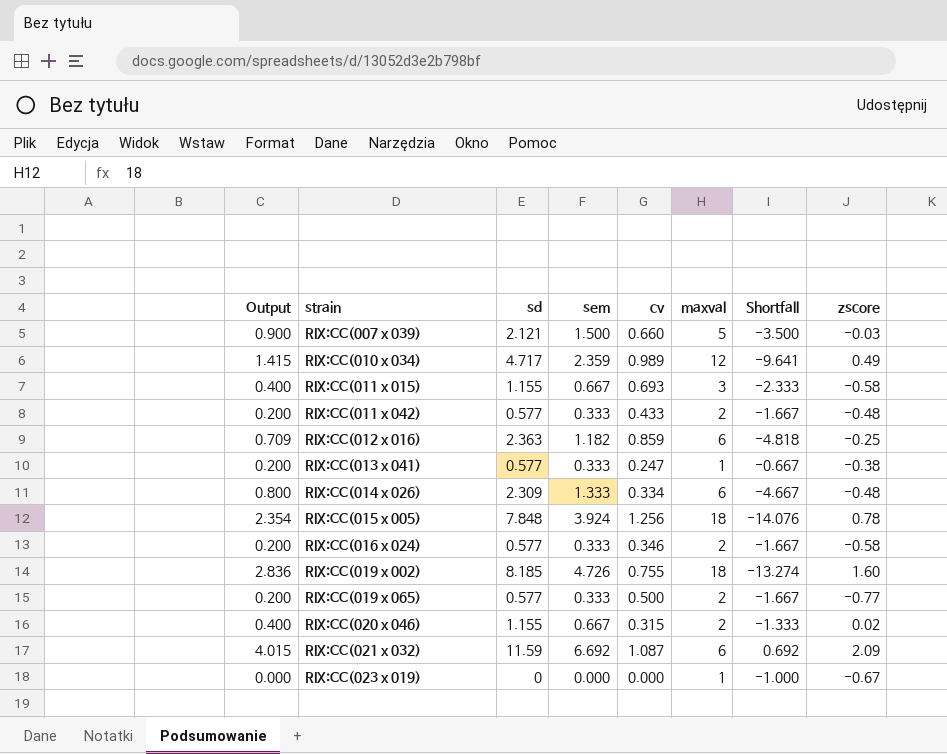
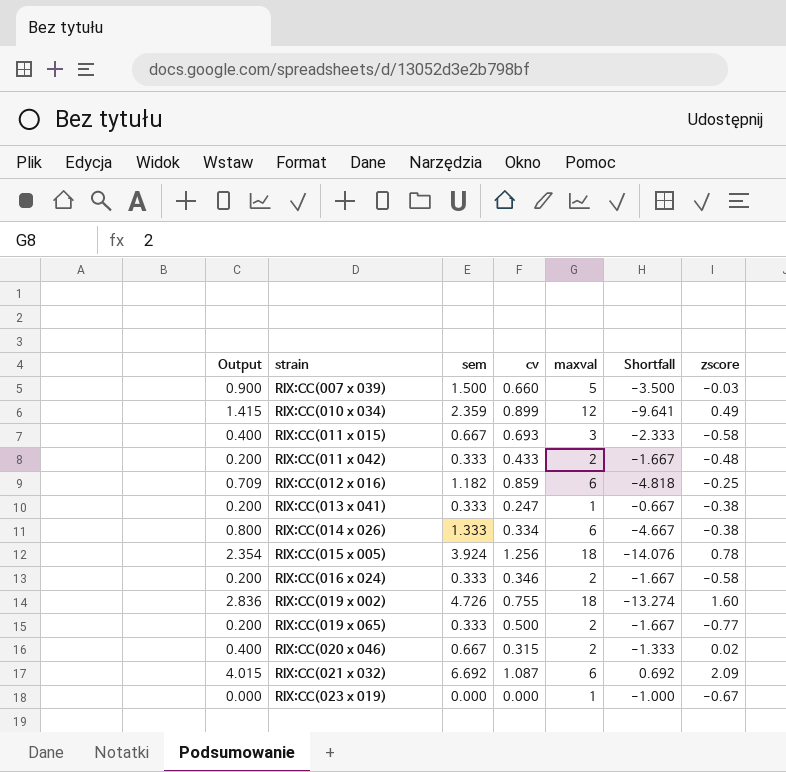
column sd | position: 3 -> none
RIX:CC(010 x 034) | cv: 0.989 -> 0.899
RIX:CC(014 x 026) | zscore: -0.48 -> -0.38

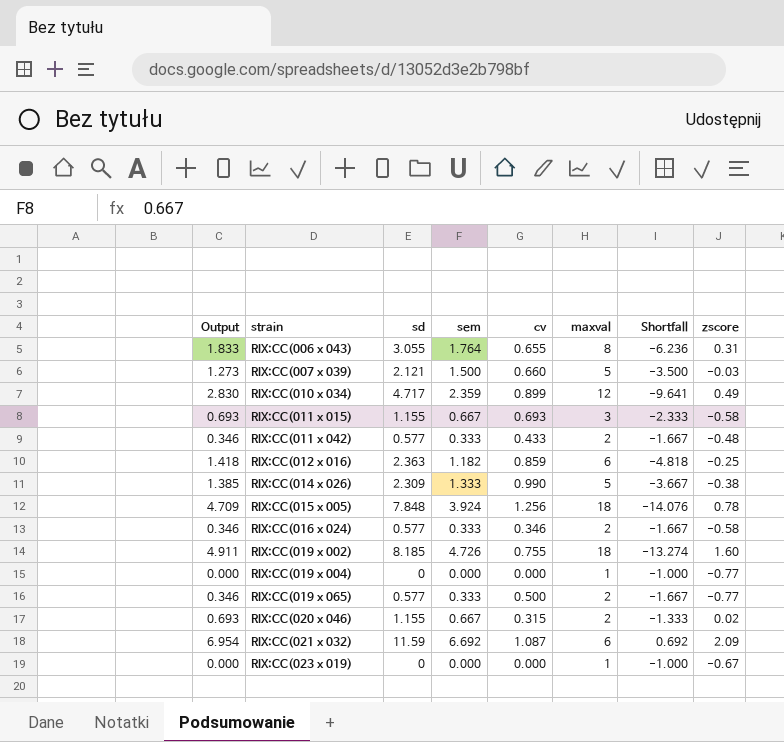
column Output | formula: [sem] * 0.6 -> [sd] * 0.6
column sd | position: none -> 3
row RIX:CC(013 x 041): 0.200 | 0.333 | 0.247 | 1 | -0.667 | -0.38 -> none
row RIX:CC(006 x 043): none -> 1.833 | 3.055 | 1.764 | 0.655 | 8 | -6.236 | 0.31
RIX:CC(014 x 026) | cv: 0.334 -> 0.990
RIX:CC(014 x 026) | maxval: 6 -> 5
RIX:CC(014 x 026) | Shortfall: -4.667 -> -3.667
row RIX:CC(019 x 004): none -> 0.000 | 0 | 0.000 | 0.000 | 1 | -1.000 | -0.77

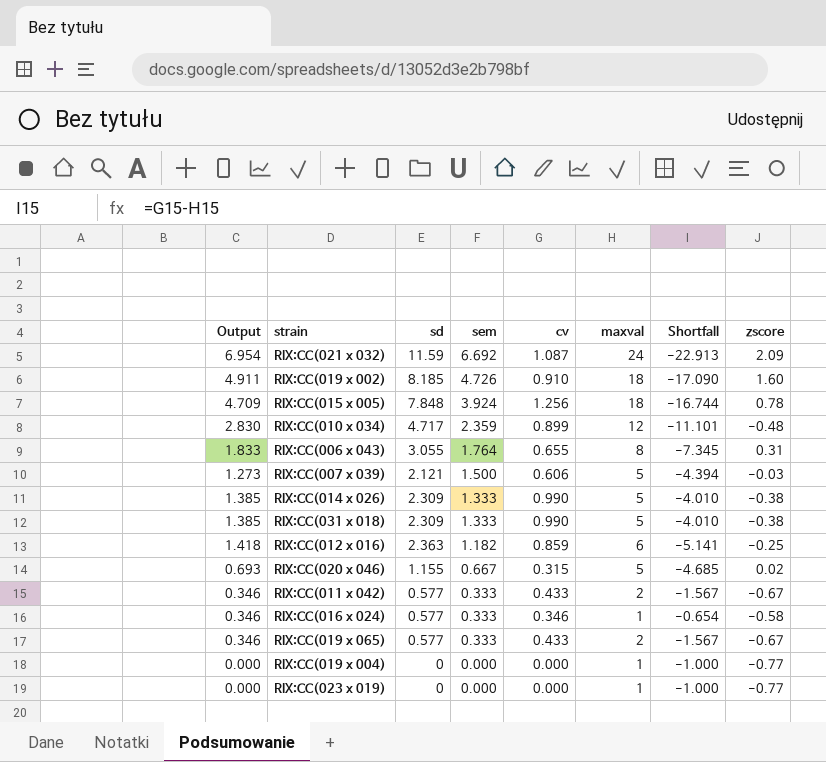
row order: strain ascending -> sem descending
column Shortfall | formula: [sem] - [maxval] -> [cv] - [maxval]
row RIX:CC(011 x 015): 0.693 | 1.155 | 0.667 | 0.693 | 3 | -2.333 | -0.58 -> none
RIX:CC(021 x 032) | maxval: 6 -> 24
RIX:CC(019 x 002) | cv: 0.755 -> 0.910
RIX:CC(010 x 034) | zscore: 0.49 -> -0.48
RIX:CC(007 x 039) | cv: 0.660 -> 0.606
row RIX:CC(031 x 018): none -> 1.385 | 2.309 | 1.333 | 0.990 | 5 | -4.010 | -0.38
RIX:CC(020 x 046) | maxval: 2 -> 5
RIX:CC(011 x 042) | zscore: -0.48 -> -0.67
RIX:CC(016 x 024) | maxval: 2 -> 1
RIX:CC(019 x 065) | cv: 0.500 -> 0.433
RIX:CC(019 x 065) | zscore: -0.77 -> -0.67
RIX:CC(023 x 019) | zscore: -0.67 -> -0.77

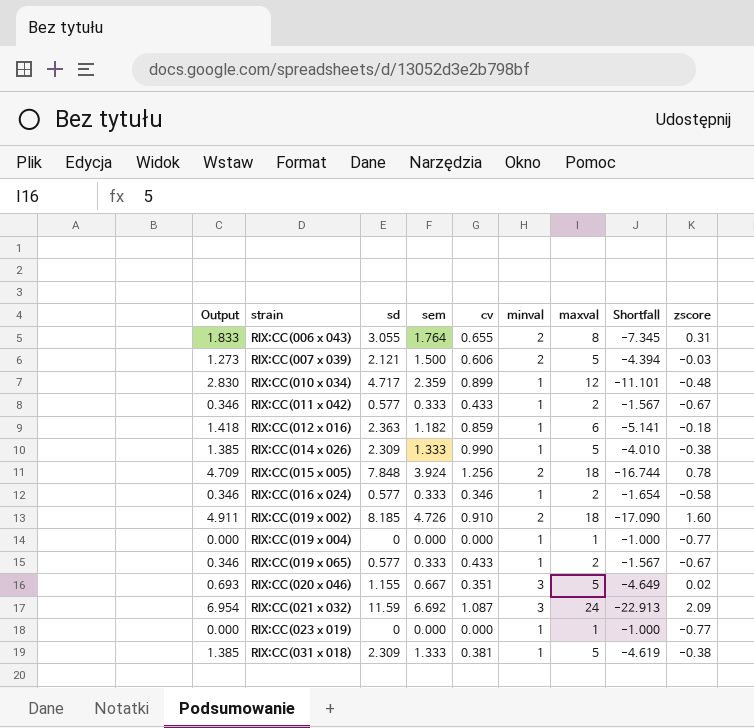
row order: sem descending -> strain ascending
column minval | position: none -> 6
RIX:CC(012 x 016) | zscore: -0.25 -> -0.18
RIX:CC(016 x 024) | maxval: 1 -> 2
RIX:CC(016 x 024) | Shortfall: -0.654 -> -1.654
RIX:CC(020 x 046) | cv: 0.315 -> 0.351
RIX:CC(020 x 046) | Shortfall: -4.685 -> -4.649
RIX:CC(031 x 018) | cv: 0.990 -> 0.381
RIX:CC(031 x 018) | Shortfall: -4.010 -> -4.619

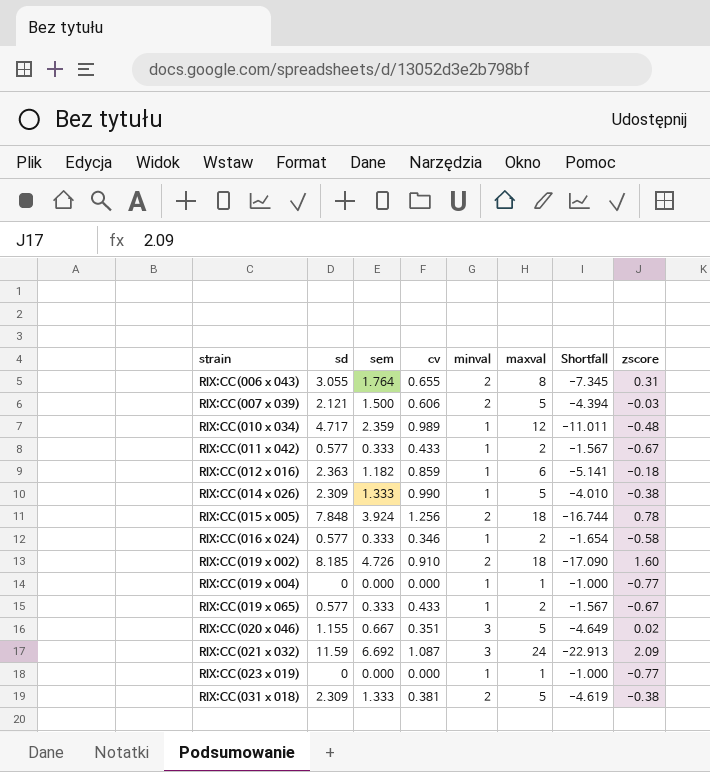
column Output | formula: [sd] * 0.6 -> none
RIX:CC(010 x 034) | cv: 0.899 -> 0.989
RIX:CC(010 x 034) | Shortfall: -11.101 -> -11.011
RIX:CC(031 x 018) | minval: 1 -> 2

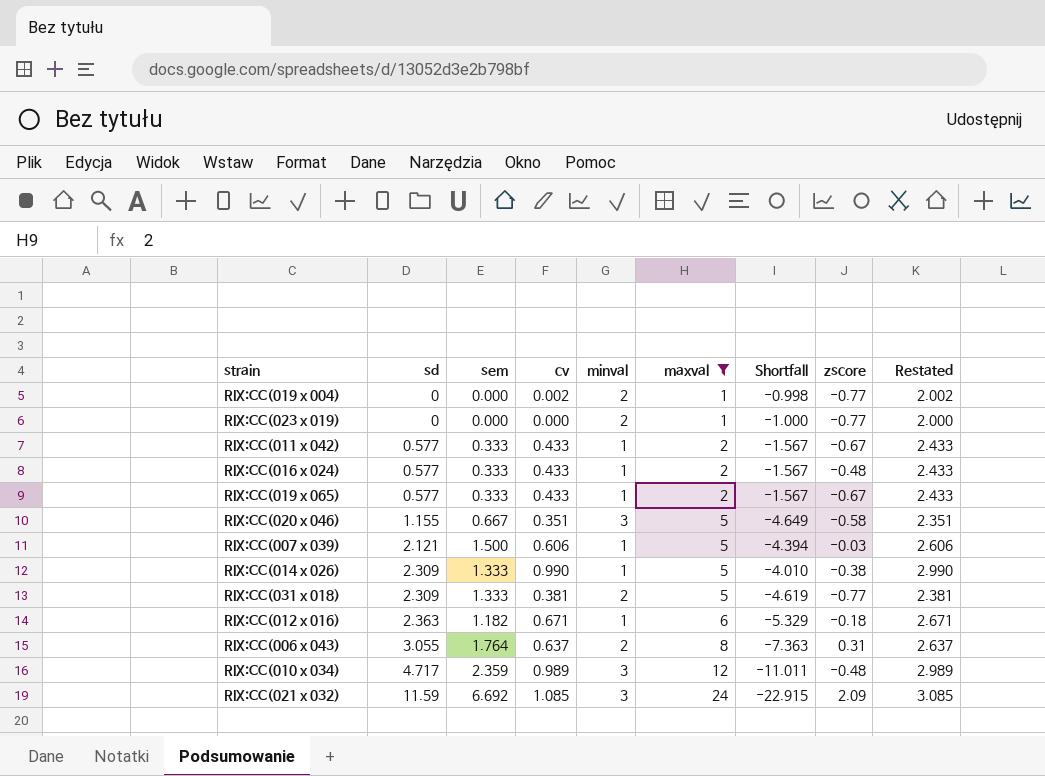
filter: none -> maxval != 18
row order: strain ascending -> sd ascending
column Restated | formula: none -> [cv] + 2
RIX:CC(019 x 004) | cv: 0.000 -> 0.002
RIX:CC(019 x 004) | minval: 1 -> 2
RIX:CC(019 x 004) | Shortfall: -1.000 -> -0.998
RIX:CC(023 x 019) | minval: 1 -> 2
RIX:CC(016 x 024) | cv: 0.346 -> 0.433
RIX:CC(016 x 024) | Shortfall: -1.654 -> -1.567
RIX:CC(016 x 024) | zscore: -0.58 -> -0.48
RIX:CC(020 x 046) | zscore: 0.02 -> -0.58
RIX:CC(007 x 039) | minval: 2 -> 1
RIX:CC(031 x 018) | zscore: -0.38 -> -0.77
RIX:CC(012 x 016) | cv: 0.859 -> 0.671
RIX:CC(012 x 016) | Shortfall: -5.141 -> -5.329
RIX:CC(006 x 043) | cv: 0.655 -> 0.637
RIX:CC(006 x 043) | Shortfall: -7.345 -> -7.363
RIX:CC(010 x 034) | minval: 1 -> 3
RIX:CC(021 x 032) | cv: 1.087 -> 1.085
RIX:CC(021 x 032) | Shortfall: -22.913 -> -22.915

